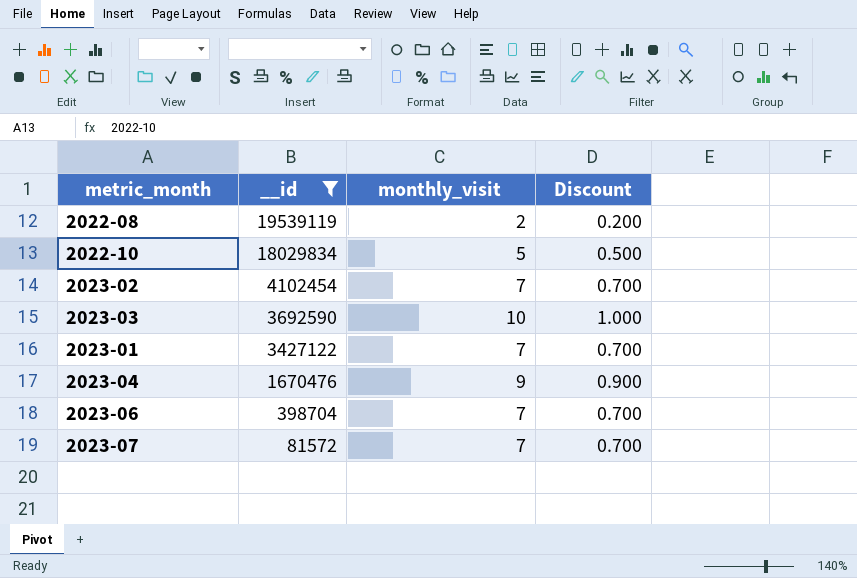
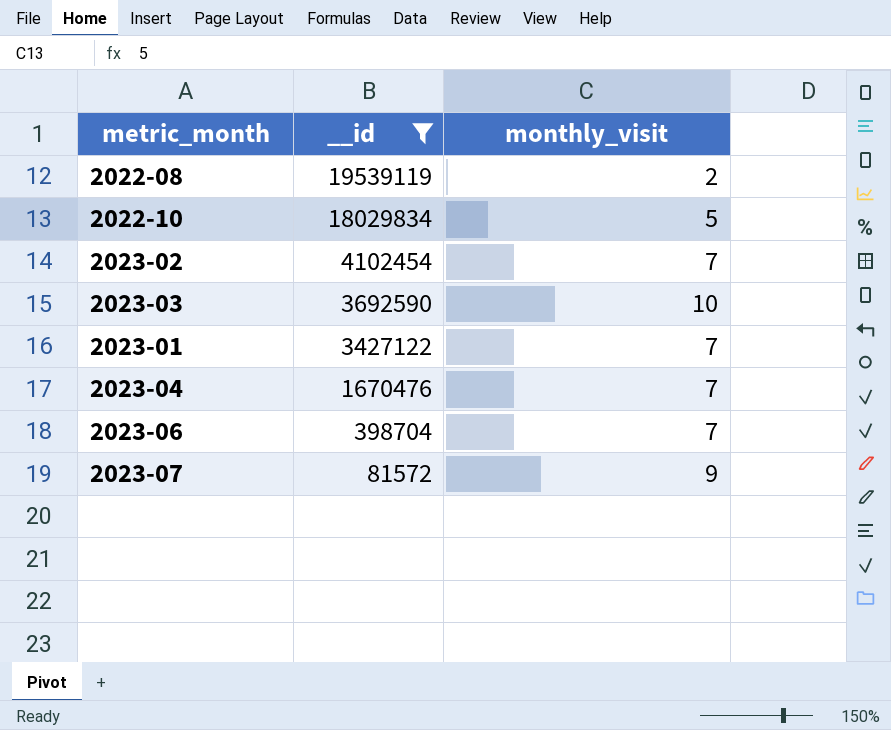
column Discount | formula: [monthly_visit] * 0.1 -> none
2023-04 | monthly_visit: 9 -> 7
2023-07 | monthly_visit: 7 -> 9

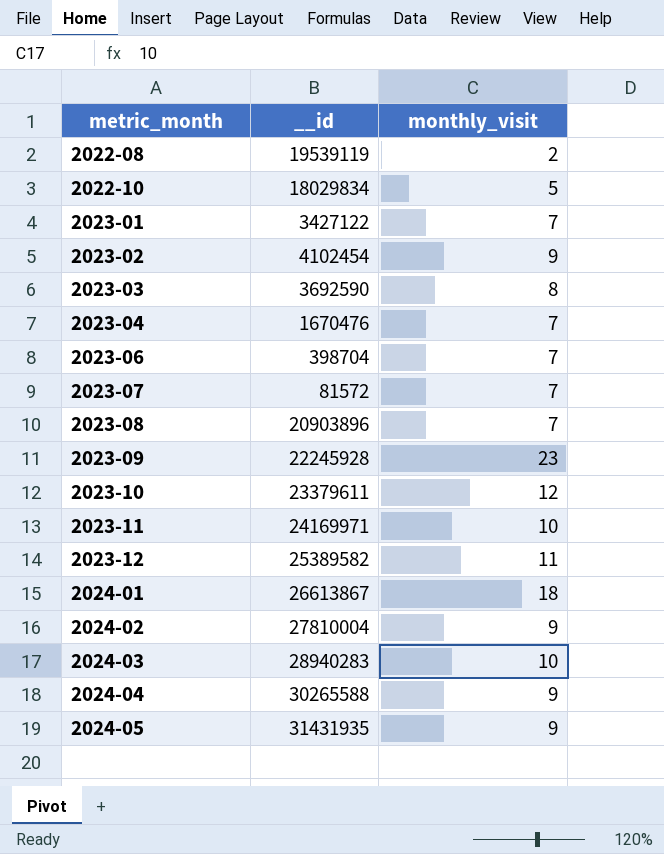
filter: __id <= 19539119 -> none
row order: __id descending -> metric_month ascending
2023-02 | monthly_visit: 7 -> 9
2023-03 | monthly_visit: 10 -> 8
2023-07 | monthly_visit: 9 -> 7

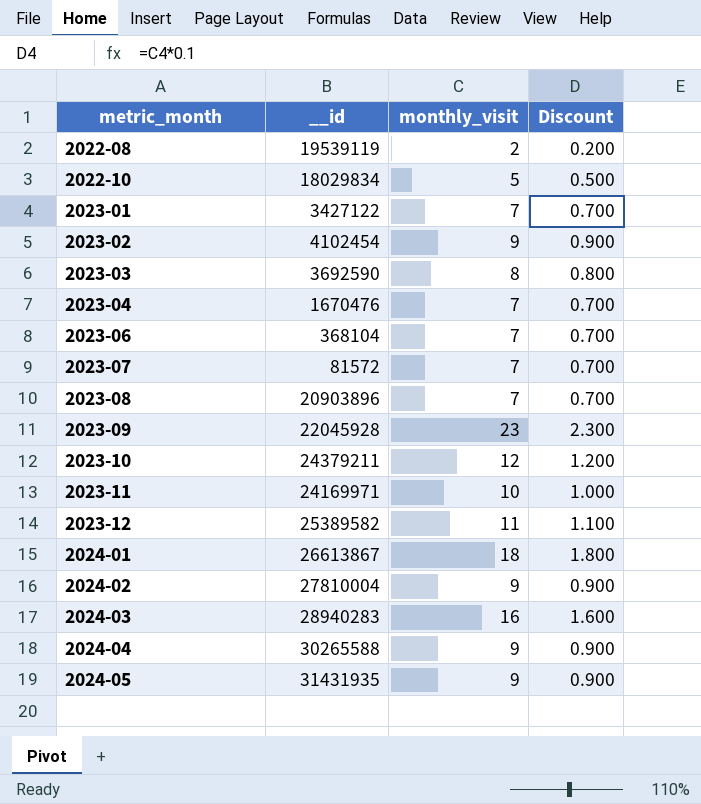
column Discount | formula: none -> [monthly_visit] * 0.1
2023-06 | __id: 398704 -> 368104
2023-09 | __id: 22245928 -> 22045928
2023-10 | __id: 23379611 -> 24379211
2024-03 | monthly_visit: 10 -> 16

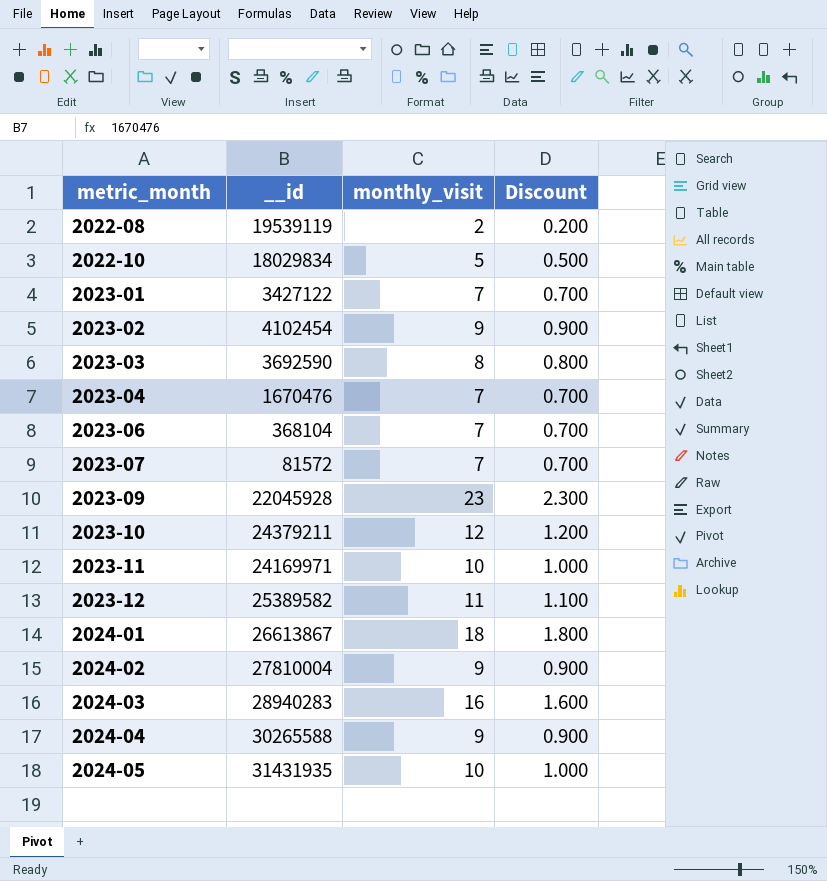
row 2023-08: 20903896 | 7 | 0.700 -> none
2024-05 | monthly_visit: 9 -> 10
2024-05 | Discount: 0.900 -> 1.000

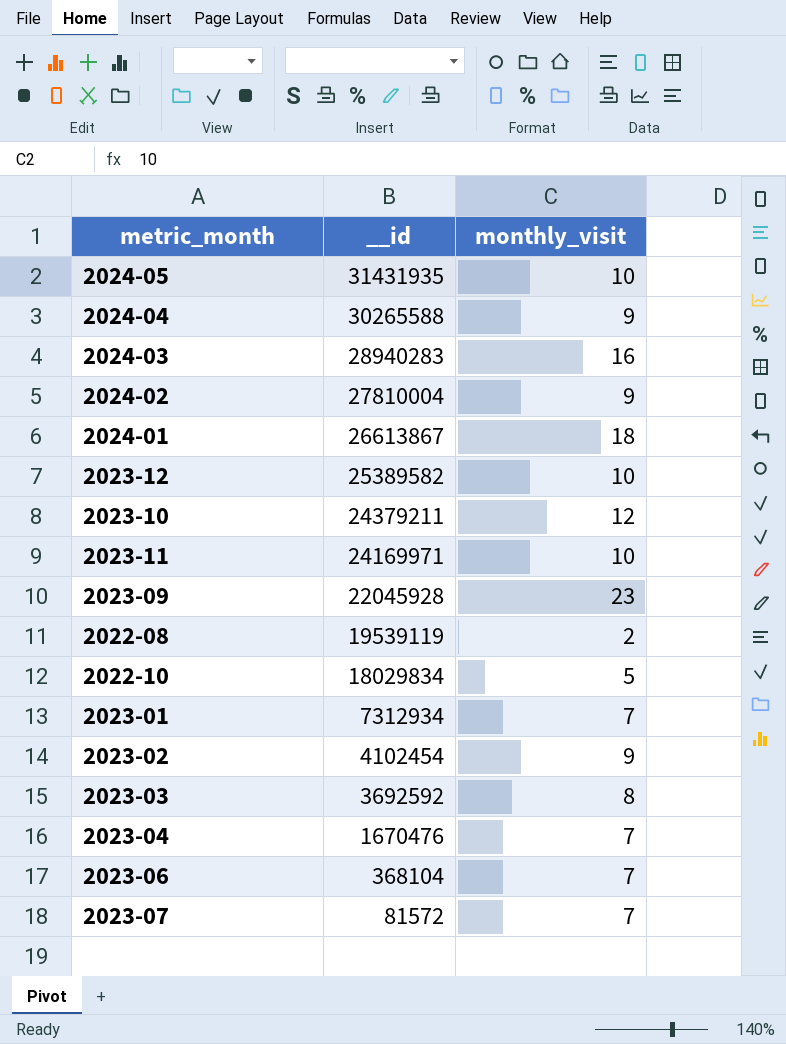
row order: metric_month ascending -> __id descending
column Discount | formula: [monthly_visit] * 0.1 -> none
2023-12 | monthly_visit: 11 -> 10
2023-01 | __id: 3427122 -> 7312934
2023-03 | __id: 3692590 -> 3692592

